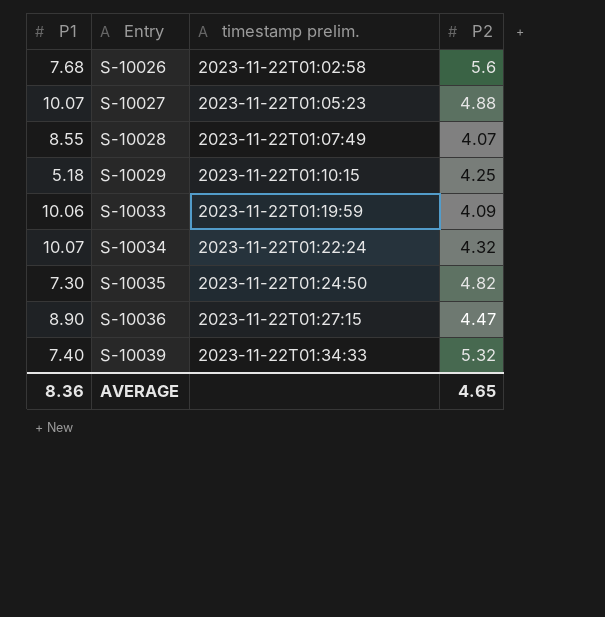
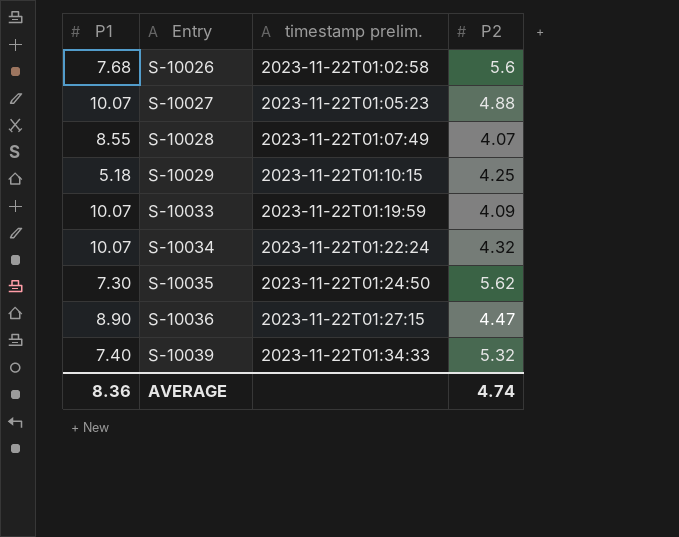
S-10033 | P1: 10.06 -> 10.07
S-10035 | P2: 4.82 -> 5.62
AVERAGE | P2: 4.65 -> 4.74

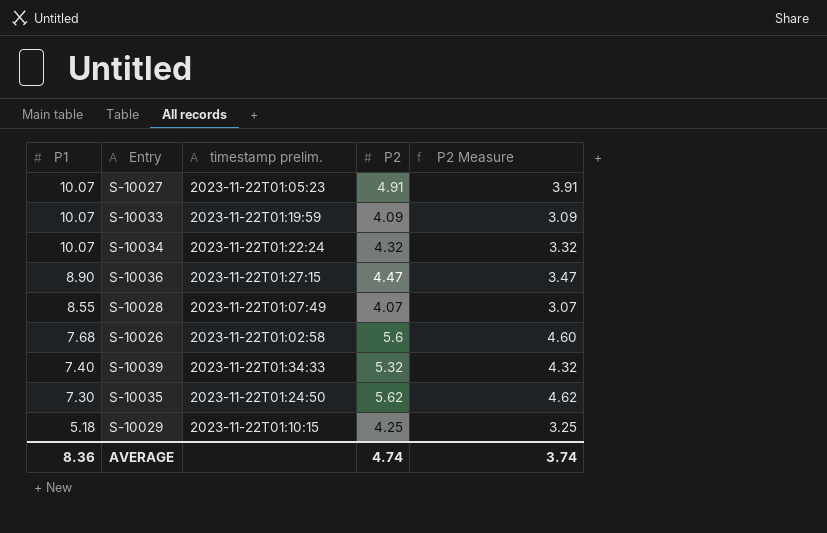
row order: Entry ascending -> P1 descending
column P2 Measure | formula: none -> [P2] - 1
S-10027 | P2: 4.88 -> 4.91

